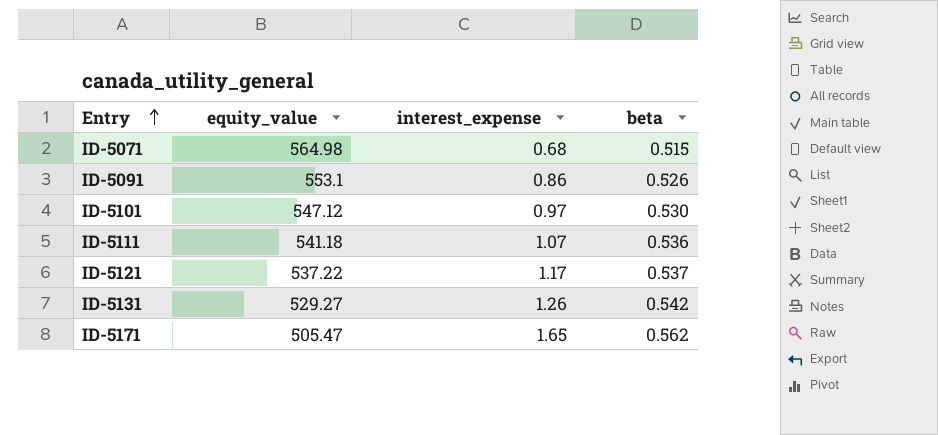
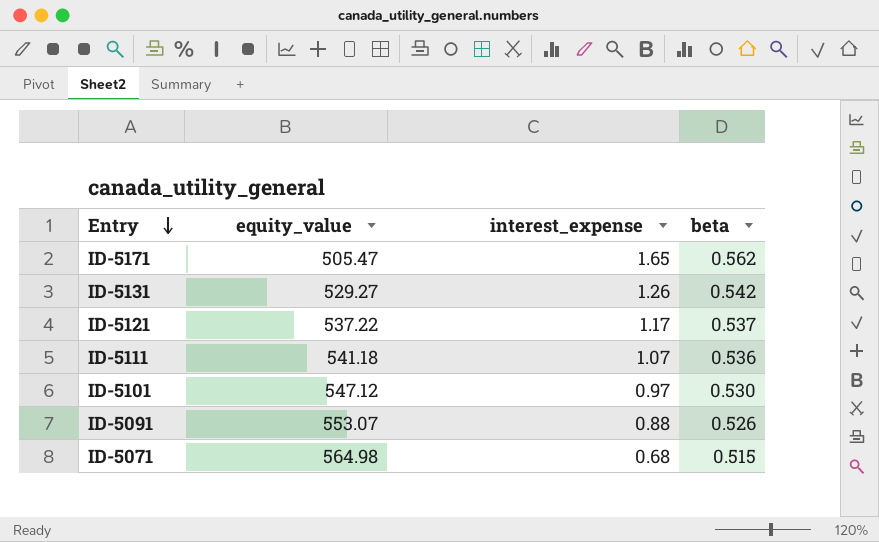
row order: Entry ascending -> Entry descending
ID-5091 | equity_value: 553.1 -> 553.07
ID-5091 | interest_expense: 0.86 -> 0.88

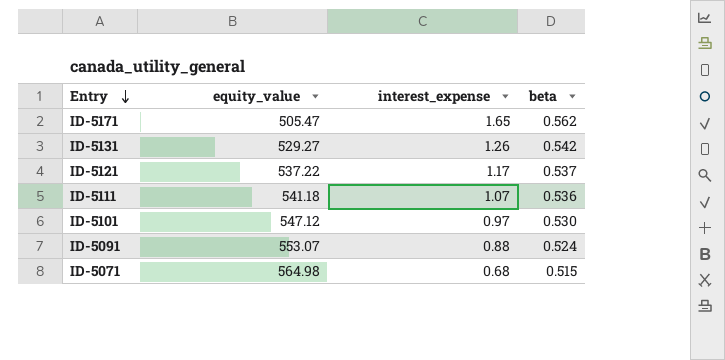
ID-5091 | beta: 0.526 -> 0.524

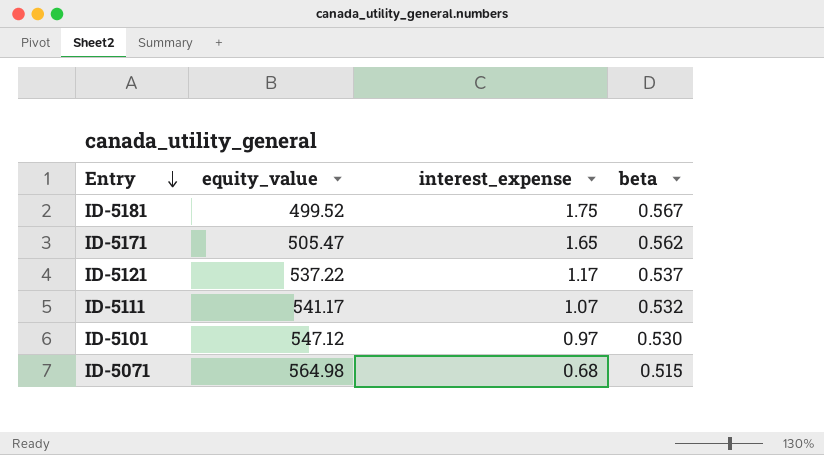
row ID-5131: 529.27 | 1.26 | 0.542 -> none
row ID-5091: 553.07 | 0.88 | 0.524 -> none
row ID-5181: none -> 499.52 | 1.75 | 0.567
ID-5111 | equity_value: 541.18 -> 541.17
ID-5111 | beta: 0.536 -> 0.532

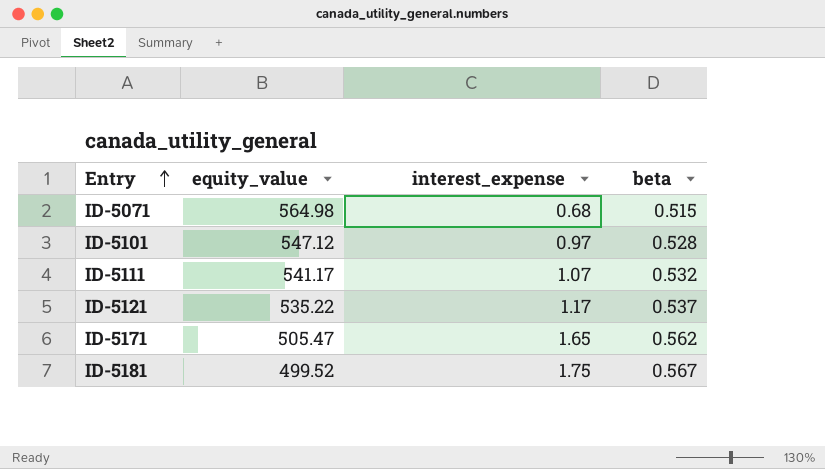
row order: Entry descending -> Entry ascending
ID-5101 | beta: 0.530 -> 0.528
ID-5121 | equity_value: 537.22 -> 535.22

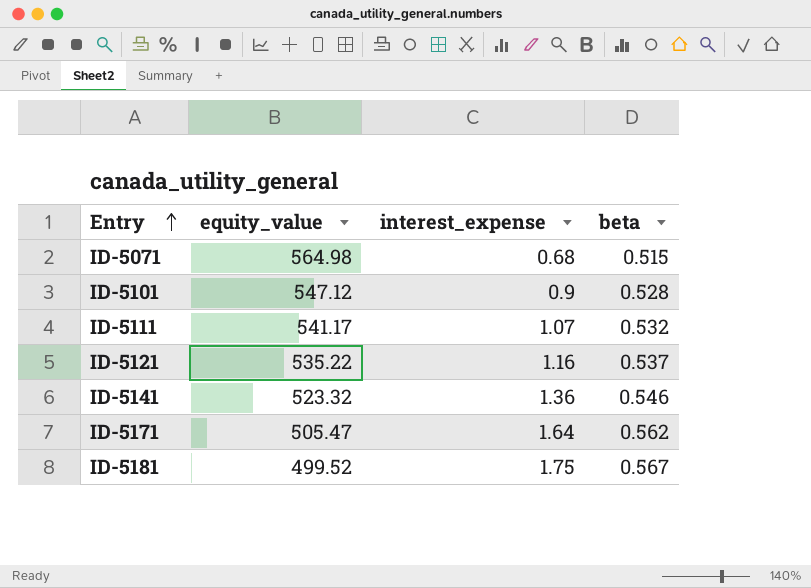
ID-5101 | interest_expense: 0.97 -> 0.9
ID-5121 | interest_expense: 1.17 -> 1.16
row ID-5141: none -> 523.32 | 1.36 | 0.546
ID-5171 | interest_expense: 1.65 -> 1.64

